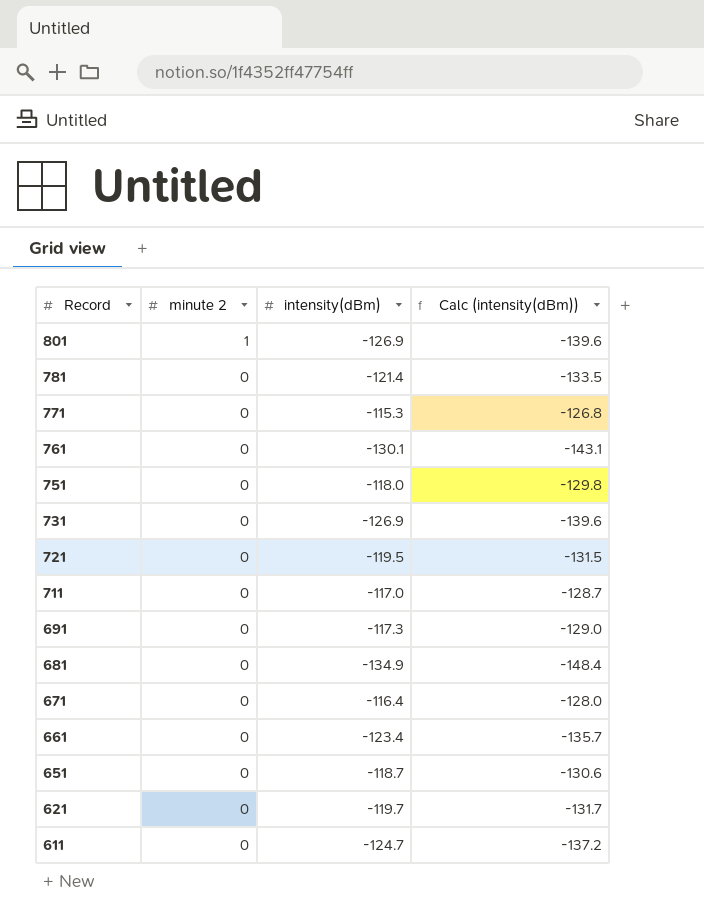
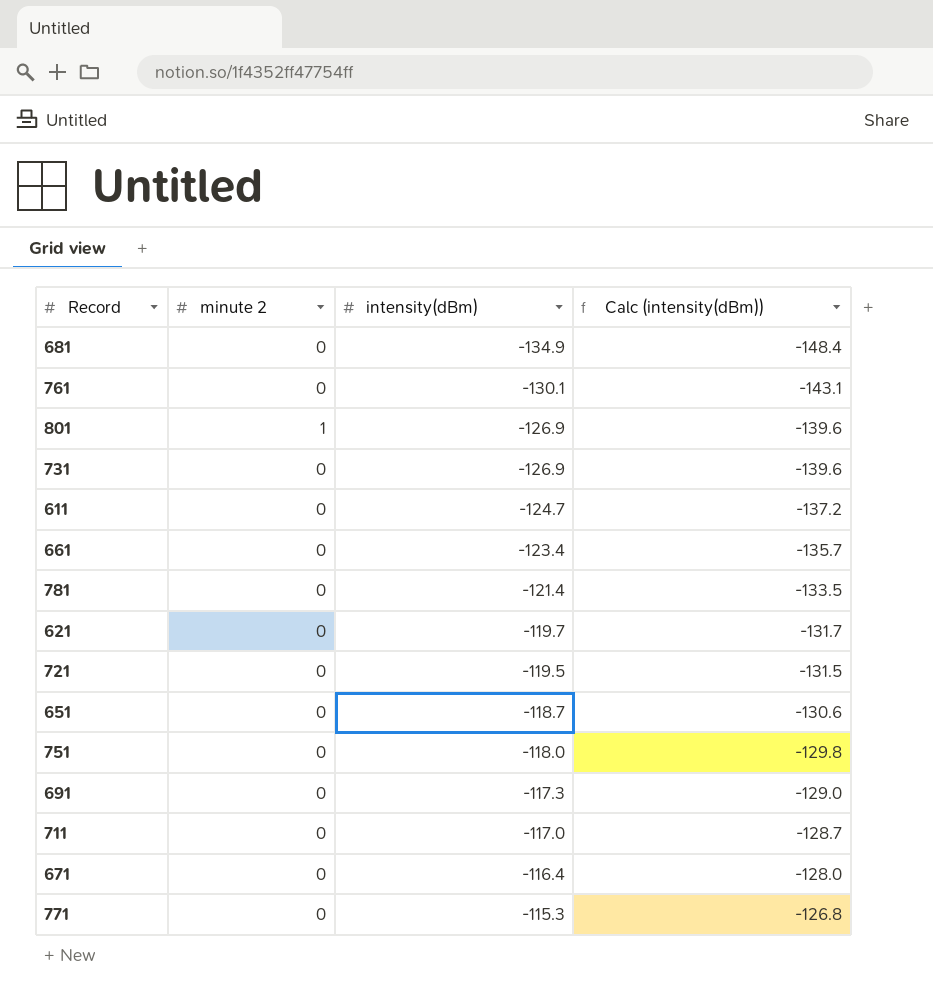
row order: Record descending -> intensity(dBm) ascending

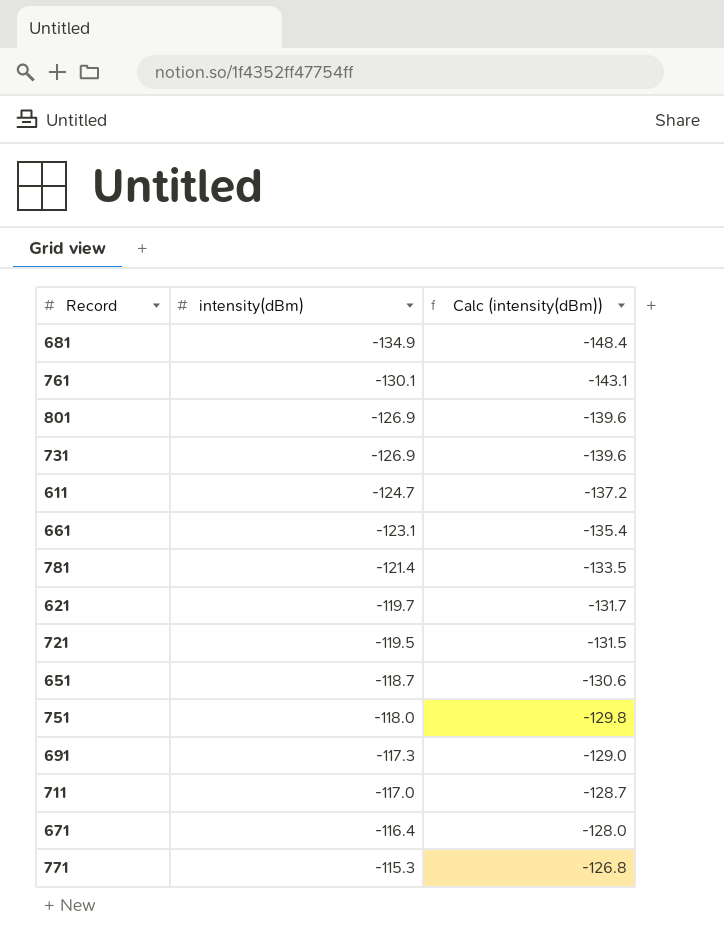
column minute 2 | position: 2 -> none
661 | intensity(dBm): -123.4 -> -123.1
661 | Calc (intensity(dBm)): -135.7 -> -135.4

